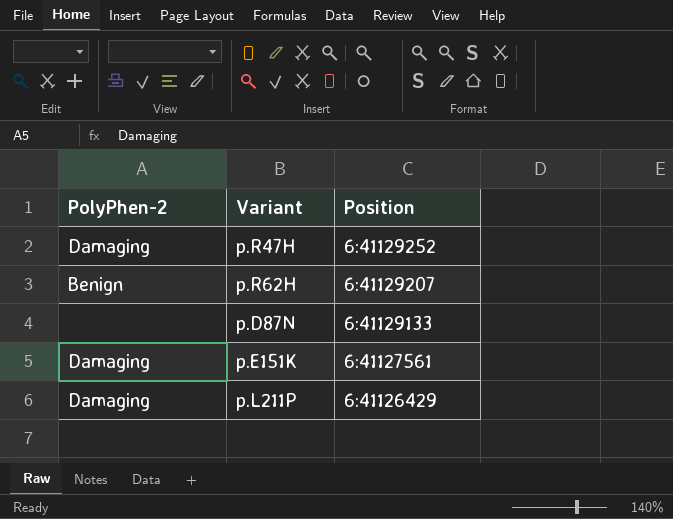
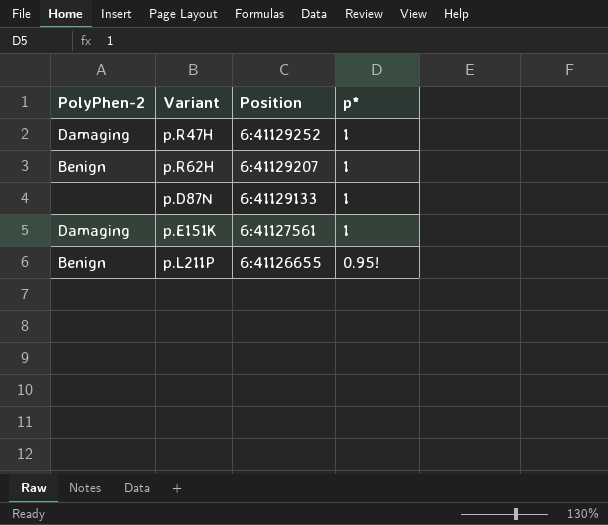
column p* | position: none -> 4
p.L211P | PolyPhen-2: Damaging -> Benign
p.L211P | Position: 6:41126429 -> 6:41126655

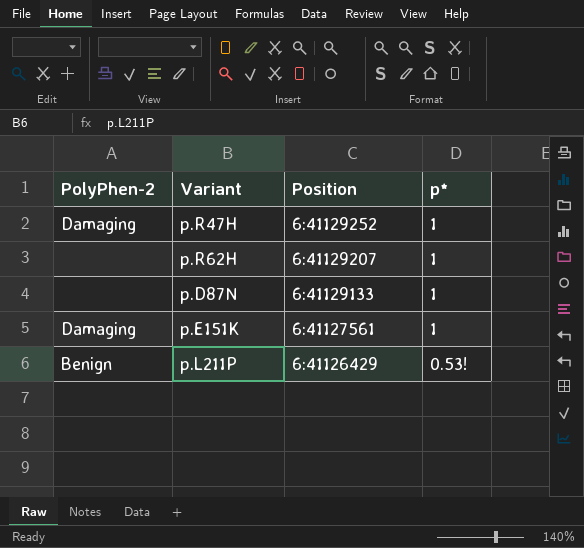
p.R62H | PolyPhen-2: Benign -> none
p.L211P | Position: 6:41126655 -> 6:41126429
p.L211P | p*: 0.95! -> 0.53!

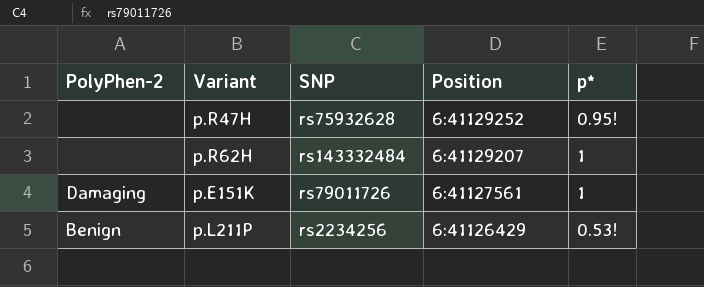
column SNP | position: none -> 3
row p.D87N: none | 6:41129133 | 1 -> none
p.R47H | PolyPhen-2: Damaging -> none
p.R47H | p*: 1 -> 0.95!

